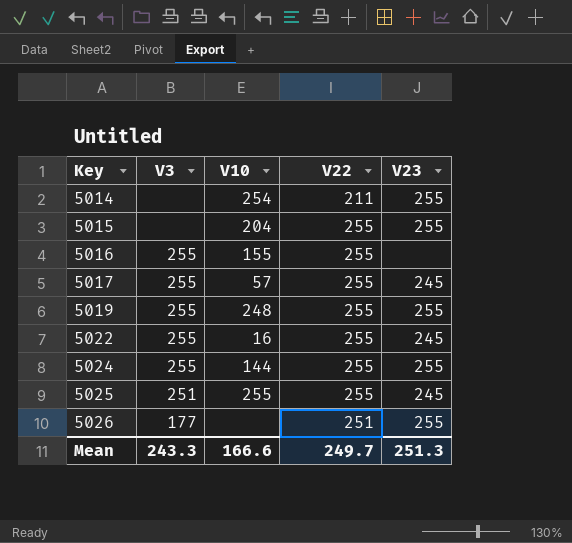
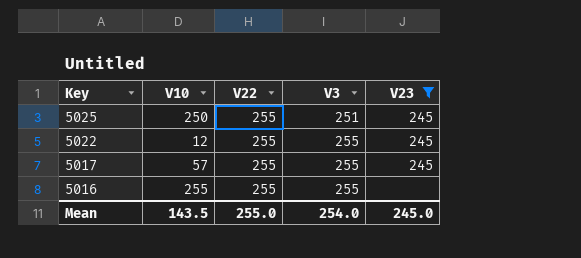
filter: none -> V23 != 255
row order: Key ascending -> Key descending
column V3 | position: 2 -> 4
5025 | V10: 255 -> 250
5022 | V10: 16 -> 12
5016 | V10: 155 -> 255
Mean | V10: 166.6 -> 143.5
Mean | V22: 249.7 -> 255.0
Mean | V3: 243.3 -> 254.0
Mean | V23: 251.3 -> 245.0

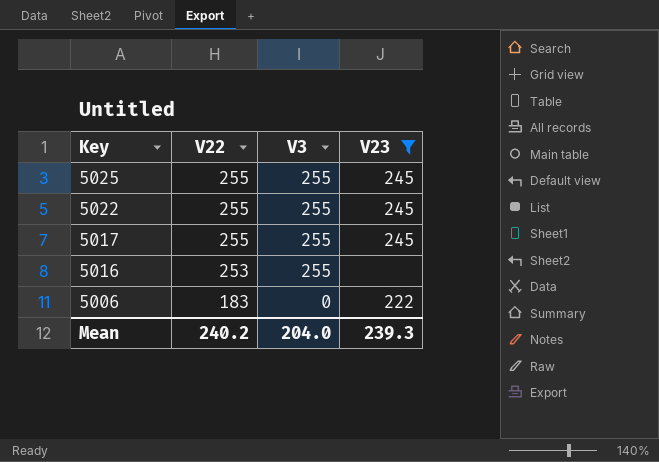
column V10 | position: 2 -> none
5025 | V3: 251 -> 255
5016 | V22: 255 -> 253
row 5006: none -> 183 | 0 | 222
Mean | V22: 255.0 -> 240.2
Mean | V3: 254.0 -> 204.0
Mean | V23: 245.0 -> 239.3

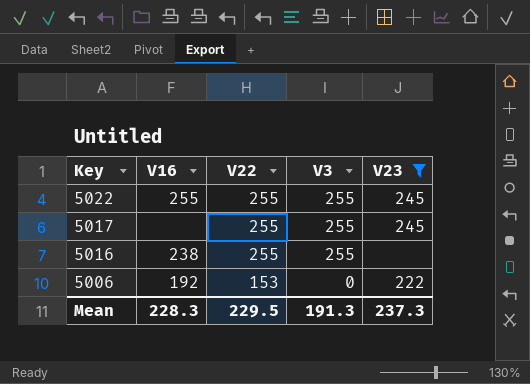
column V16 | position: none -> 2
row 5025: 255 | 255 | 245 -> none
5016 | V22: 253 -> 255
5006 | V22: 183 -> 153
Mean | V22: 240.2 -> 229.5
Mean | V3: 204.0 -> 191.3
Mean | V23: 239.3 -> 237.3

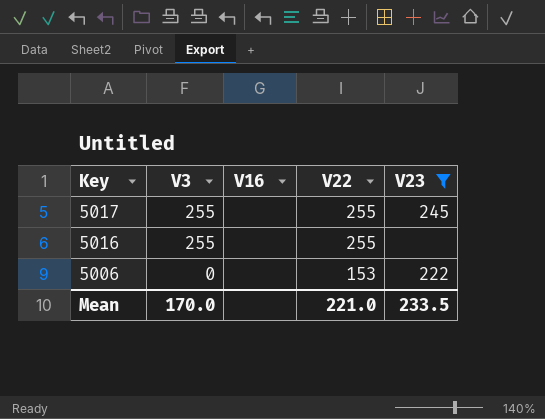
column V3 | position: 4 -> 2
row 5022: 255 | 255 | 255 | 245 -> none
5016 | V16: 238 -> none
5006 | V16: 192 -> none
Mean | V3: 191.3 -> 170.0
Mean | V16: 228.3 -> none
Mean | V22: 229.5 -> 221.0
Mean | V23: 237.3 -> 233.5

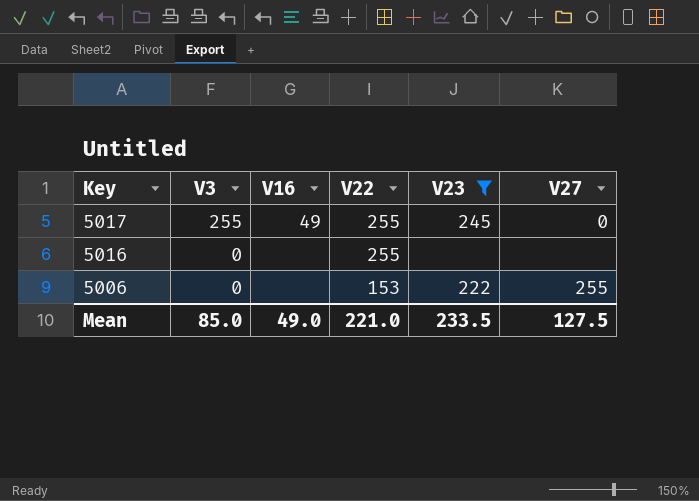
column V27 | position: none -> 6
5017 | V16: none -> 49
5016 | V3: 255 -> 0
Mean | V3: 170.0 -> 85.0
Mean | V16: none -> 49.0

